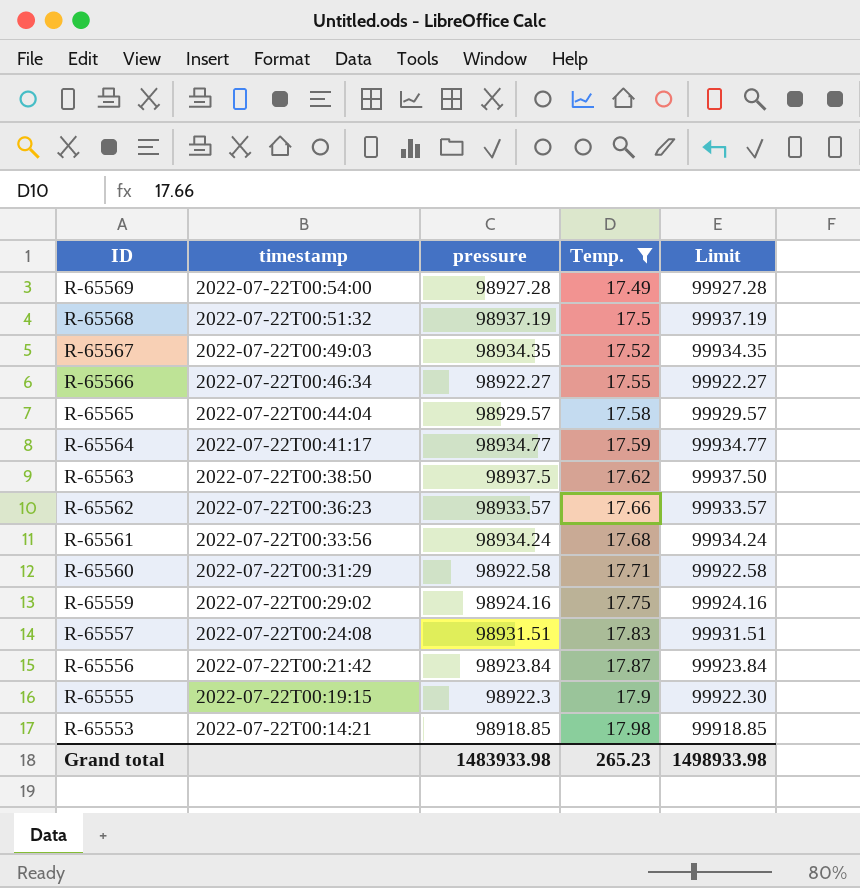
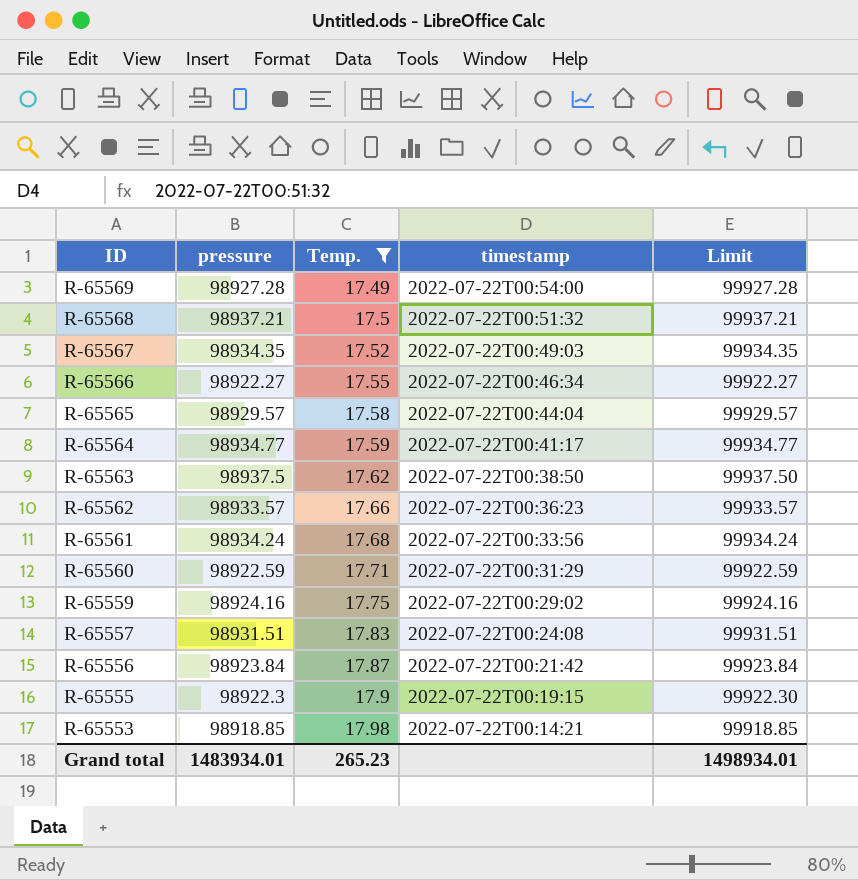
column timestamp | position: 2 -> 4
R-65568 | pressure: 98937.19 -> 98937.21
R-65568 | Limit: 99937.19 -> 99937.21
R-65560 | pressure: 98922.58 -> 98922.59
R-65560 | Limit: 99922.58 -> 99922.59
Grand total | pressure: 1483933.98 -> 1483934.01
Grand total | Limit: 1498933.98 -> 1498934.01

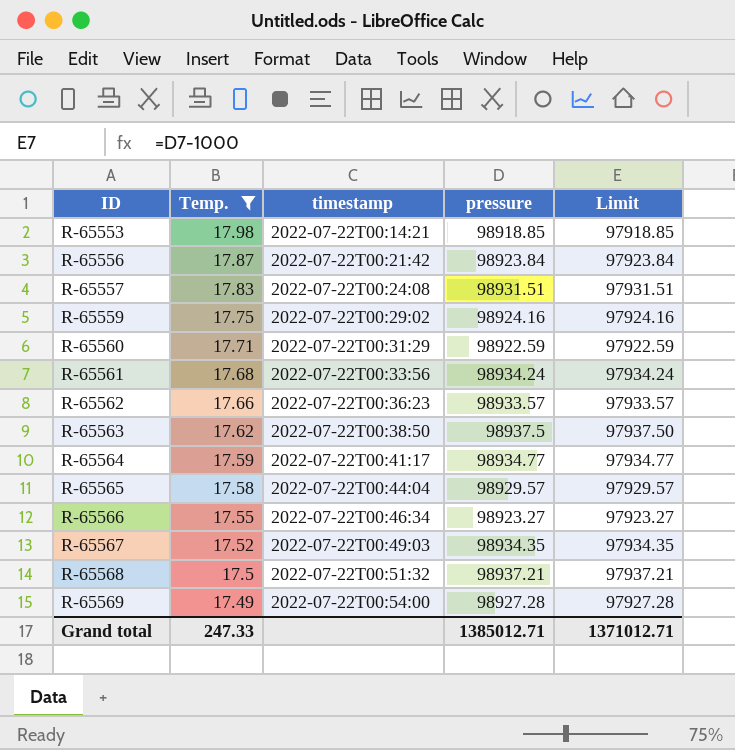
row order: ID descending -> ID ascending
column pressure | position: 2 -> 4
column Limit | formula: [pressure] + 1000 -> [pressure] - 1000
row R-65555: 98922.3 | 17.9 | 2022-07-22T00:19:15 | 99922.30 -> none
R-65566 | pressure: 98922.27 -> 98923.27
Grand total | Temp.: 265.23 -> 247.33
Grand total | pressure: 1483934.01 -> 1385012.71
Grand total | Limit: 1498934.01 -> 1371012.71

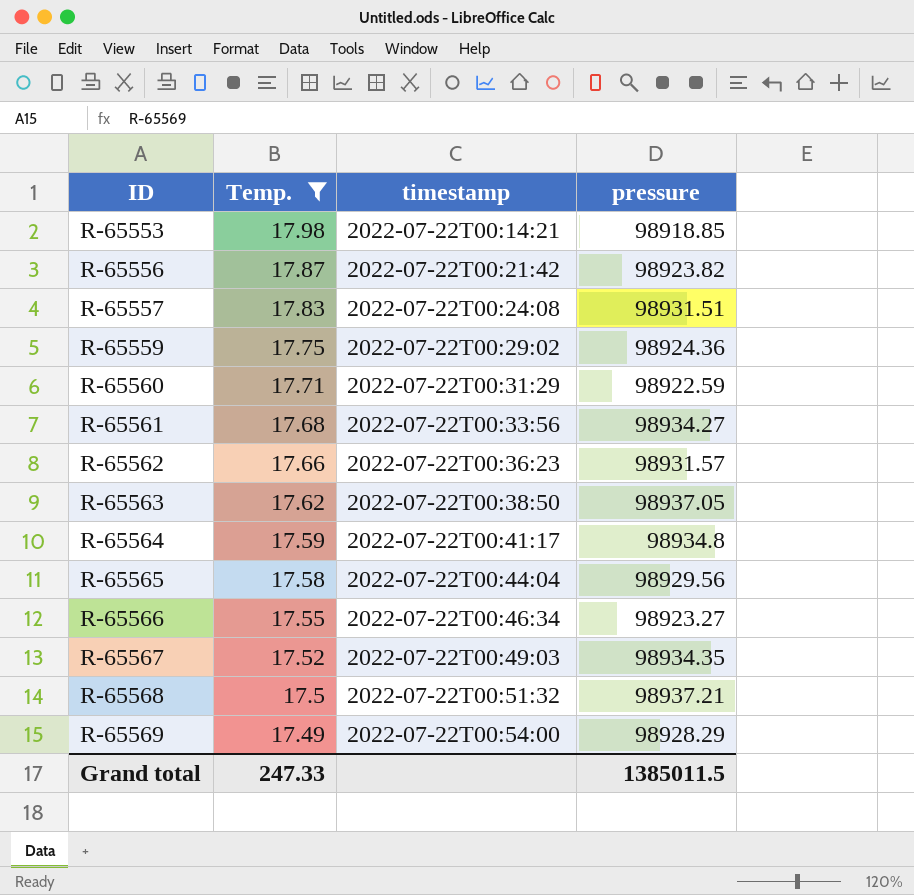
column Limit | formula: [pressure] - 1000 -> none
R-65556 | pressure: 98923.84 -> 98923.82
R-65559 | pressure: 98924.16 -> 98924.36
R-65561 | pressure: 98934.24 -> 98934.27
R-65562 | pressure: 98933.57 -> 98931.57
R-65563 | pressure: 98937.5 -> 98937.05
R-65564 | pressure: 98934.77 -> 98934.8
R-65565 | pressure: 98929.57 -> 98929.56
R-65569 | pressure: 98927.28 -> 98928.29
Grand total | pressure: 1385012.71 -> 1385011.5

